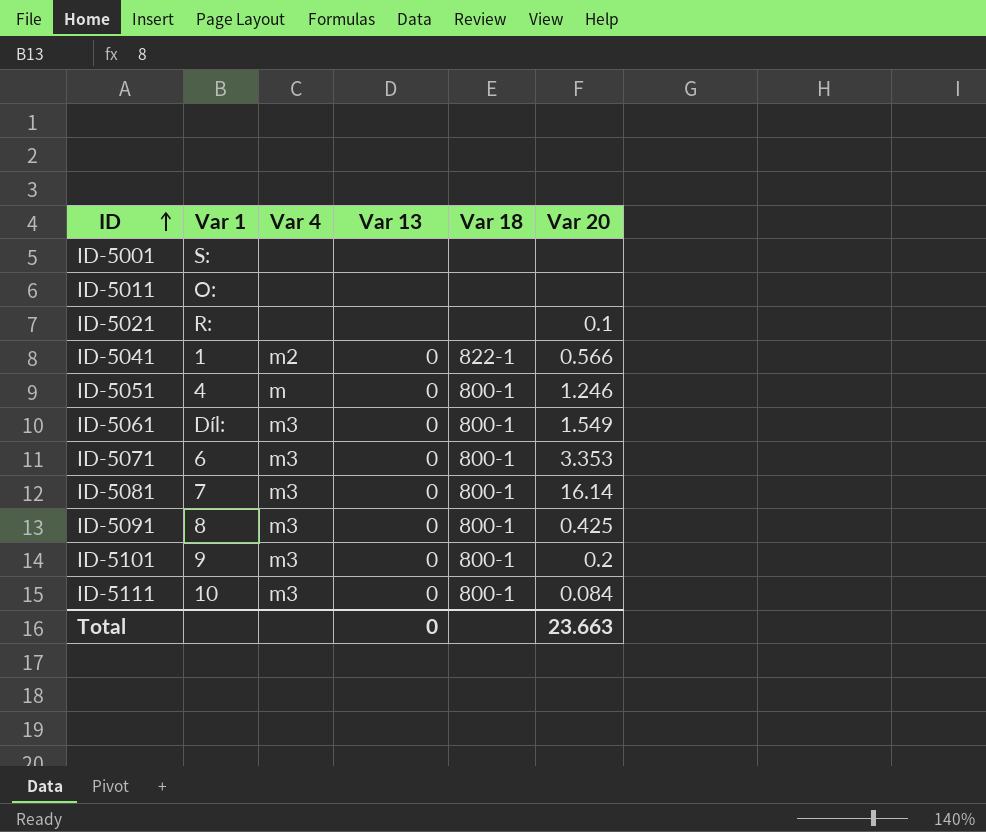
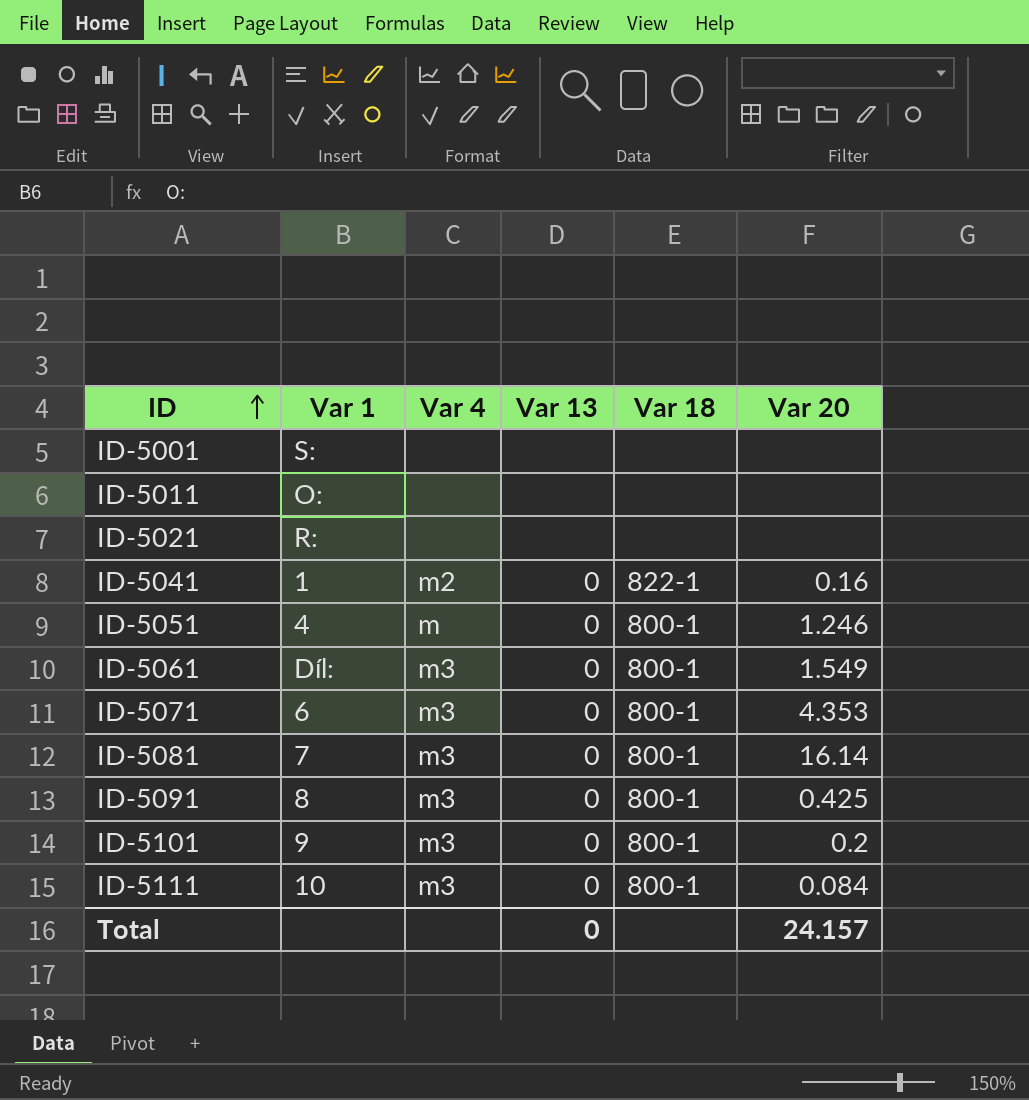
ID-5021 | Var 20: 0.1 -> none
ID-5041 | Var 20: 0.566 -> 0.16
ID-5071 | Var 20: 3.353 -> 4.353
Total | Var 20: 23.663 -> 24.157

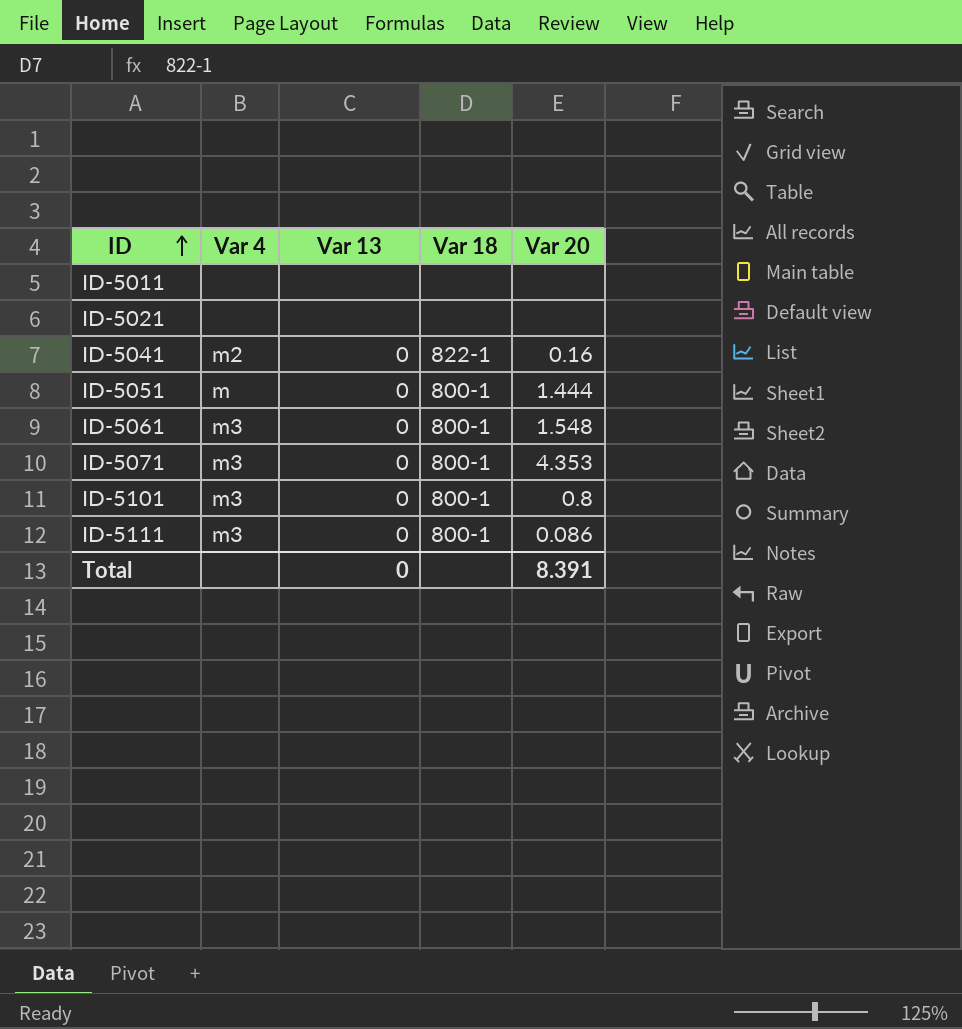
column Var 1 | position: 2 -> none
row ID-5001: S: | none | none | none | none -> none
row ID-5081: 7 | m3 | 0 | 800-1 | 16.14 -> none
row ID-5091: 8 | m3 | 0 | 800-1 | 0.425 -> none
ID-5051 | Var 20: 1.246 -> 1.444
ID-5061 | Var 20: 1.549 -> 1.548
ID-5101 | Var 20: 0.2 -> 0.8
ID-5111 | Var 20: 0.084 -> 0.086
Total | Var 20: 24.157 -> 8.391

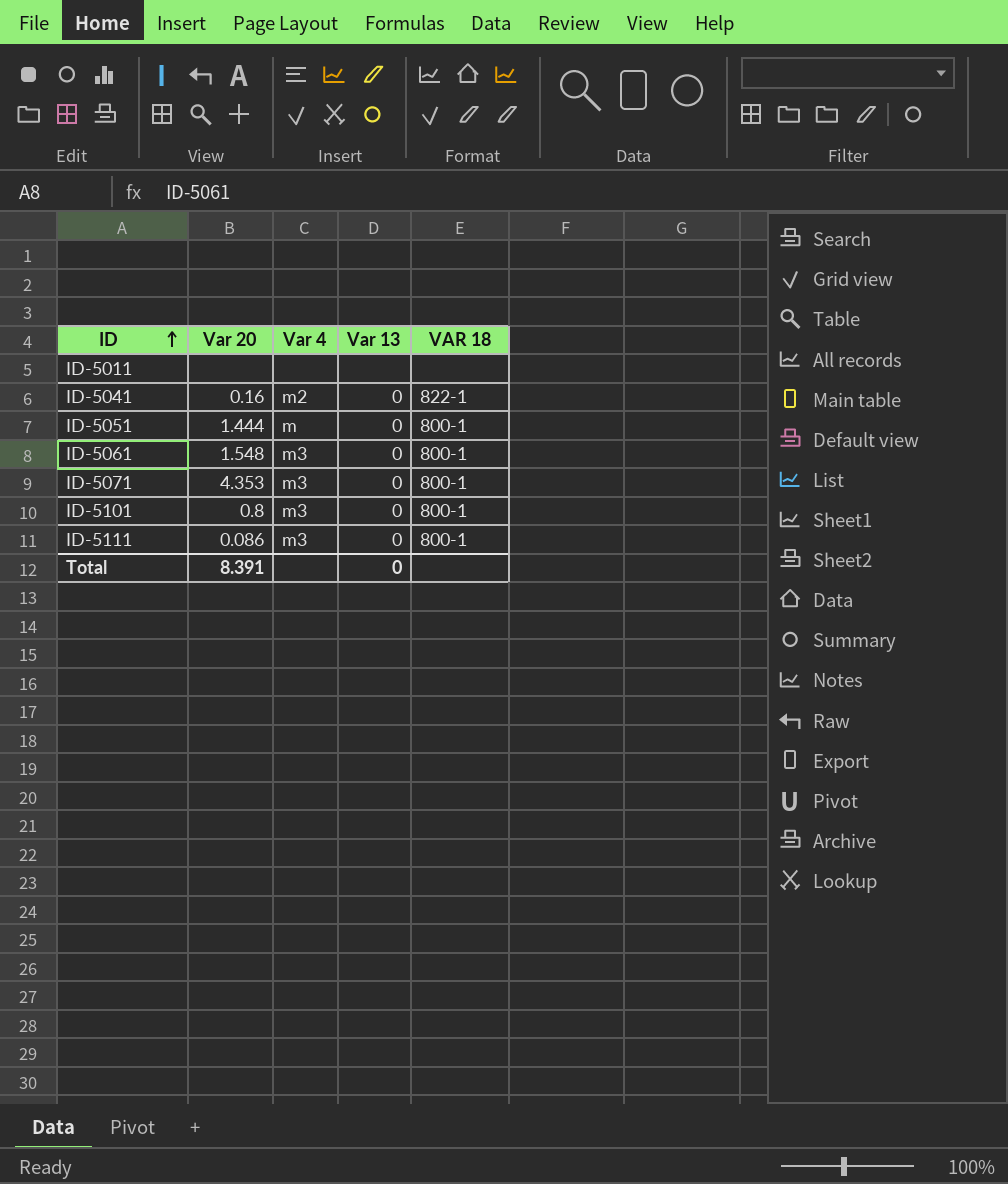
column Var 20 | position: 5 -> 2
column name: Var 18 -> VAR 18
row ID-5021: none | none | none | none -> none

